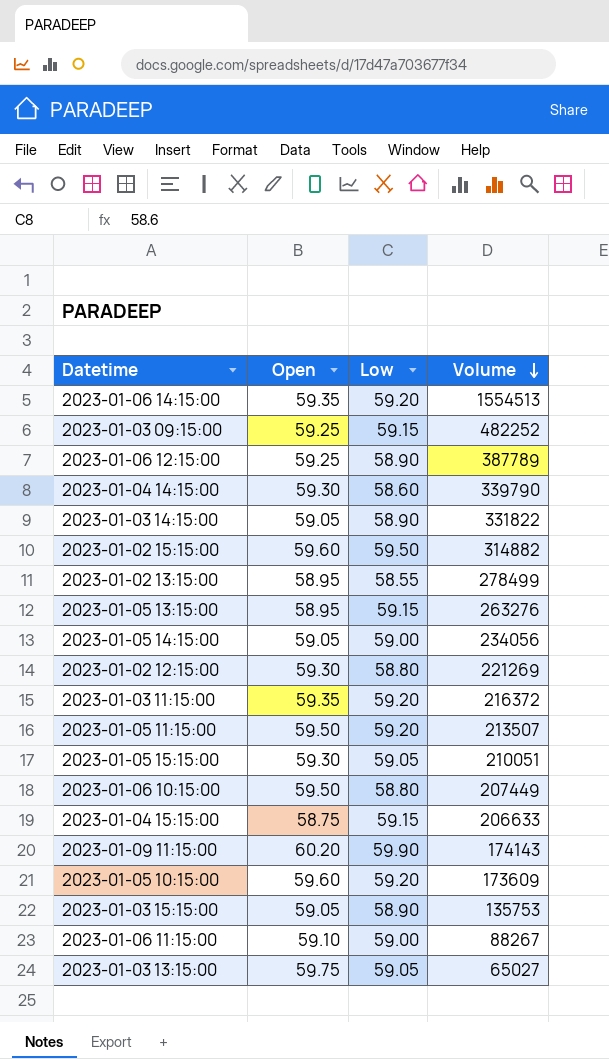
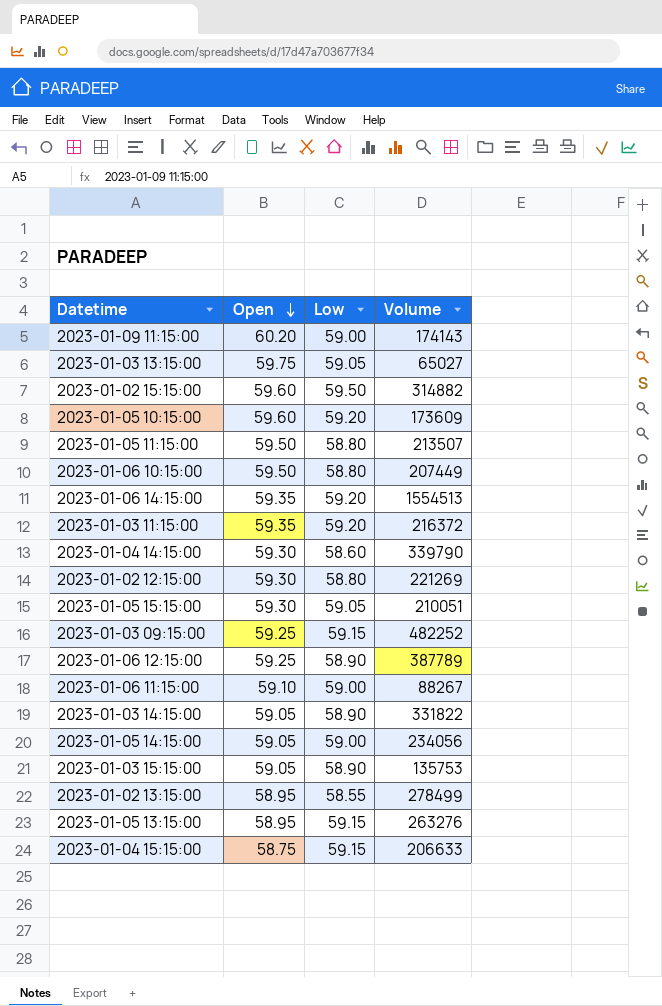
row order: Volume descending -> Open descending
2023-01-09 11:15:00 | Low: 59.90 -> 59.00
2023-01-05 11:15:00 | Low: 59.20 -> 58.80

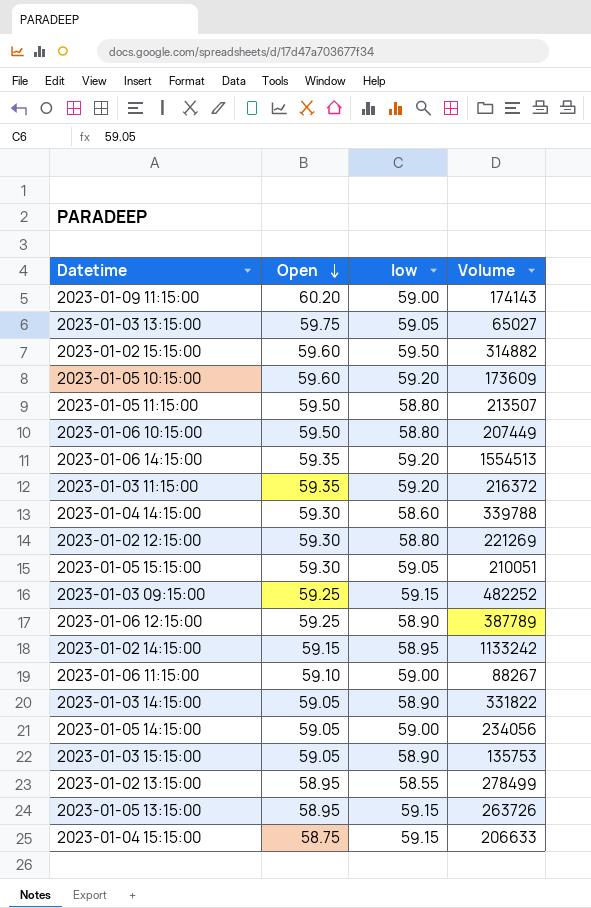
column name: Low -> low
2023-01-04 14:15:00 | Volume: 339790 -> 339788
row 2023-01-02 14:15:00: none -> 59.15 | 58.95 | 1133242
2023-01-05 13:15:00 | Volume: 263276 -> 263726

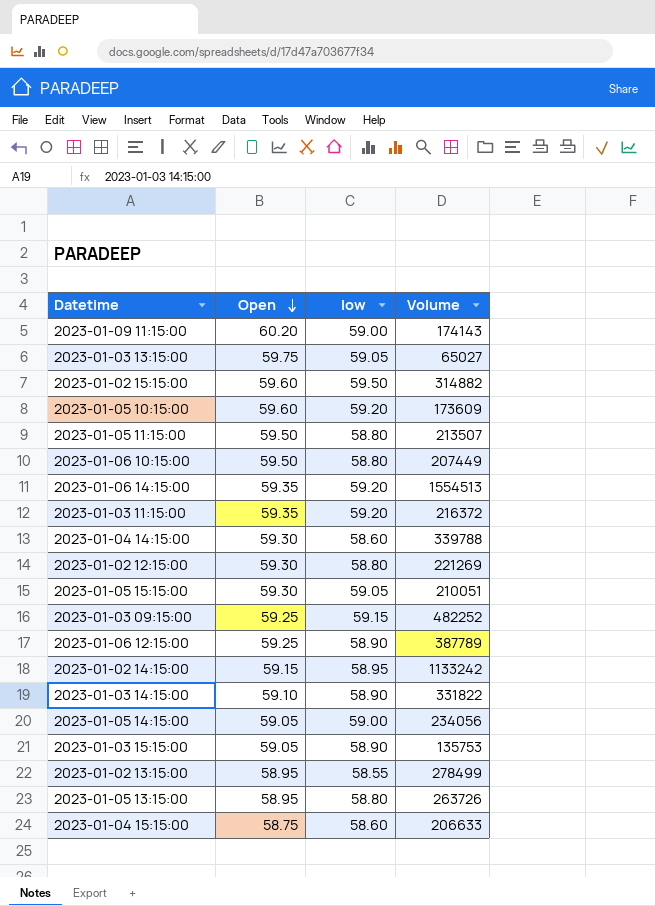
row 2023-01-06 11:15:00: 59.10 | 59.00 | 88267 -> none
2023-01-03 14:15:00 | Open: 59.05 -> 59.10
2023-01-05 13:15:00 | low: 59.15 -> 58.80
2023-01-04 15:15:00 | low: 59.15 -> 58.60

